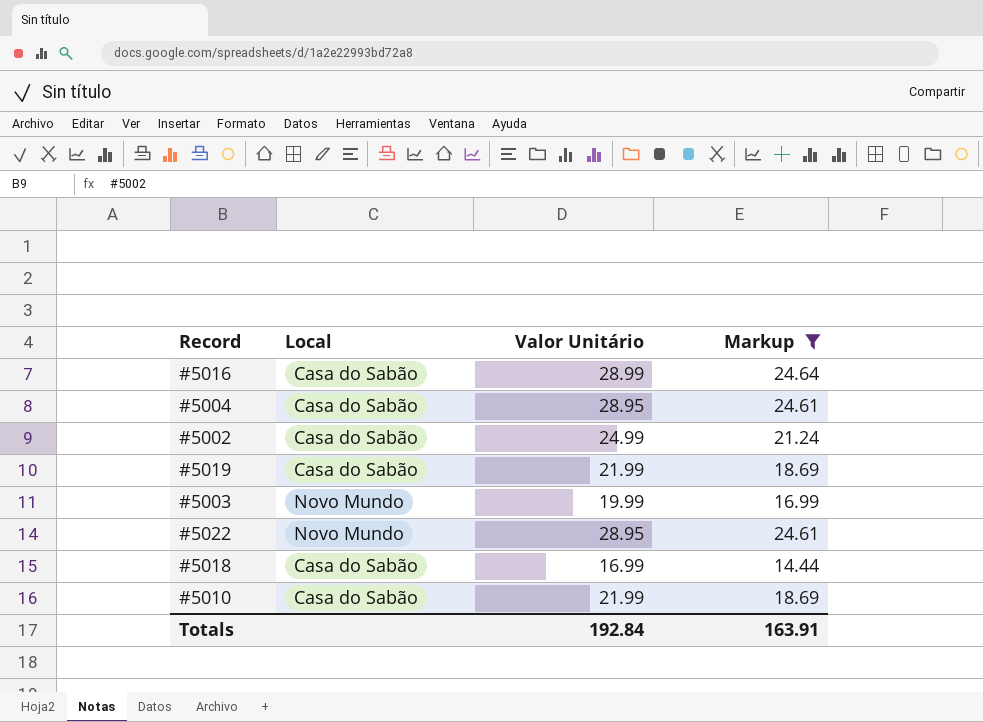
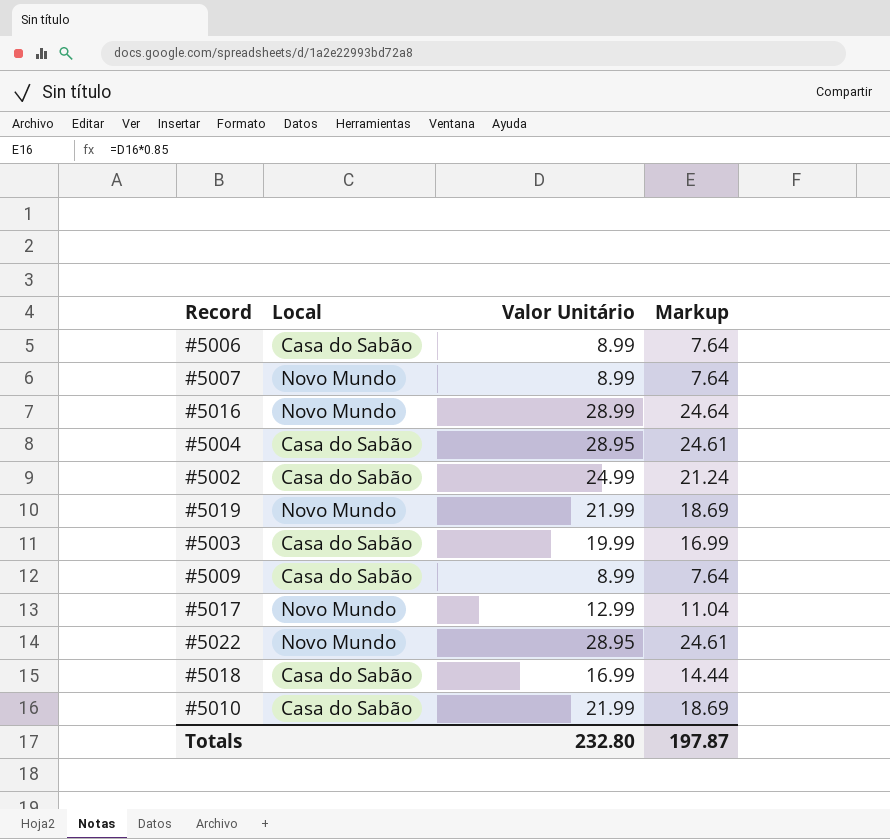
filter: Markup >= 14.44 -> none
#5016 | Local: Casa do Sabão -> Novo Mundo
#5019 | Local: Casa do Sabão -> Novo Mundo
#5003 | Local: Novo Mundo -> Casa do Sabão
Totals | Valor Unitário: 192.84 -> 232.80
Totals | Markup: 163.91 -> 197.87

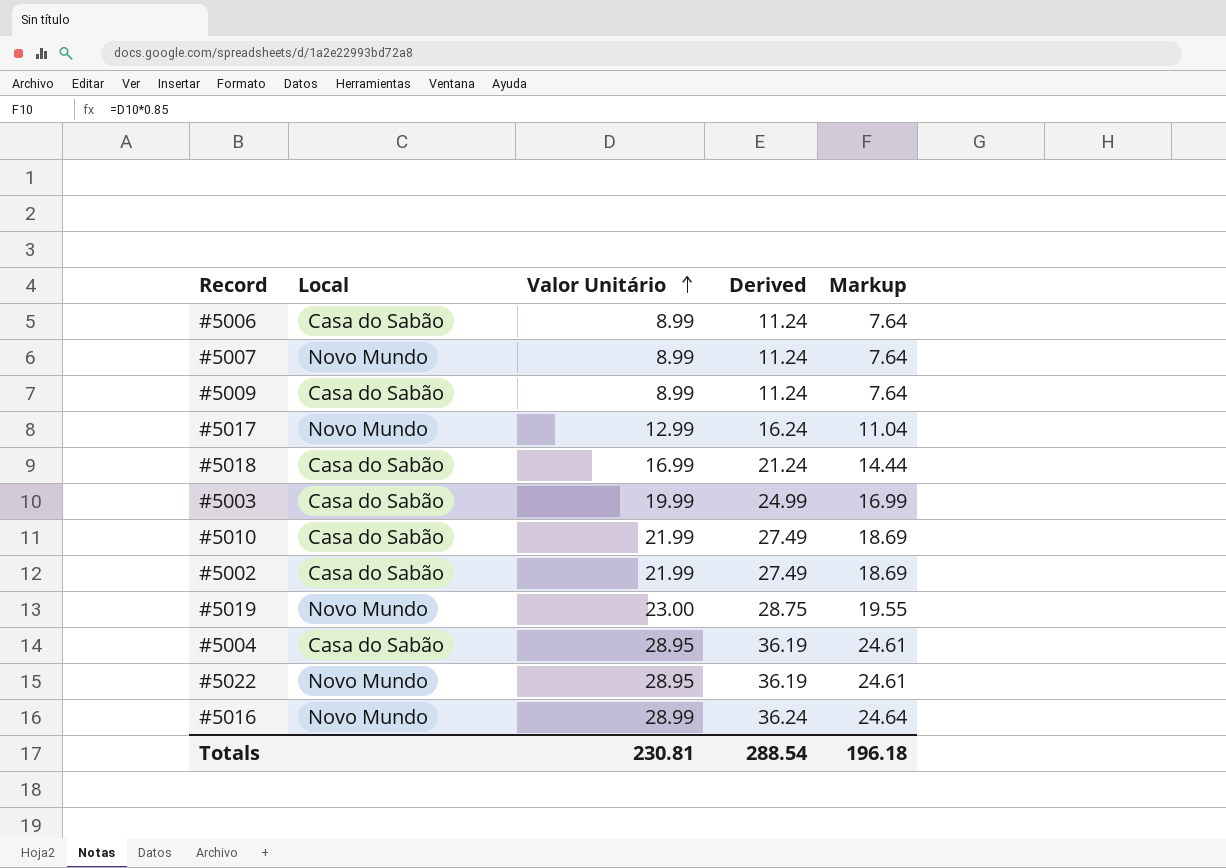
row order: none -> Valor Unitário ascending
column Derived | formula: none -> [Valor Unitário] * 1.25
#5002 | Valor Unitário: 24.99 -> 21.99
#5002 | Markup: 21.24 -> 18.69
#5019 | Valor Unitário: 21.99 -> 23.00
#5019 | Markup: 18.69 -> 19.55
Totals | Valor Unitário: 232.80 -> 230.81
Totals | Markup: 197.87 -> 196.18

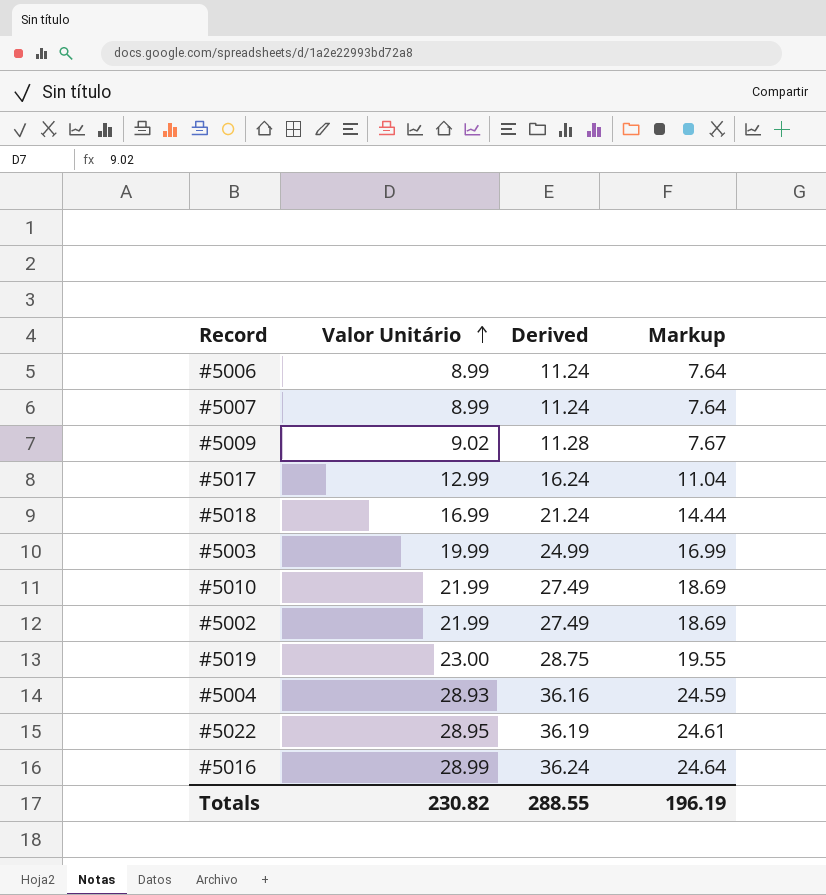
column Local | position: 2 -> none
#5009 | Valor Unitário: 8.99 -> 9.02
#5009 | Derived: 11.24 -> 11.28
#5009 | Markup: 7.64 -> 7.67
#5004 | Valor Unitário: 28.95 -> 28.93
#5004 | Derived: 36.19 -> 36.16
#5004 | Markup: 24.61 -> 24.59
Totals | Valor Unitário: 230.81 -> 230.82
Totals | Derived: 288.54 -> 288.55
Totals | Markup: 196.18 -> 196.19

